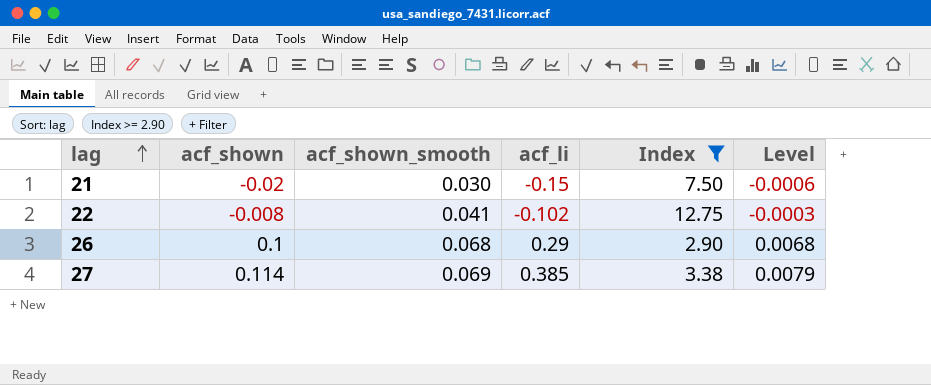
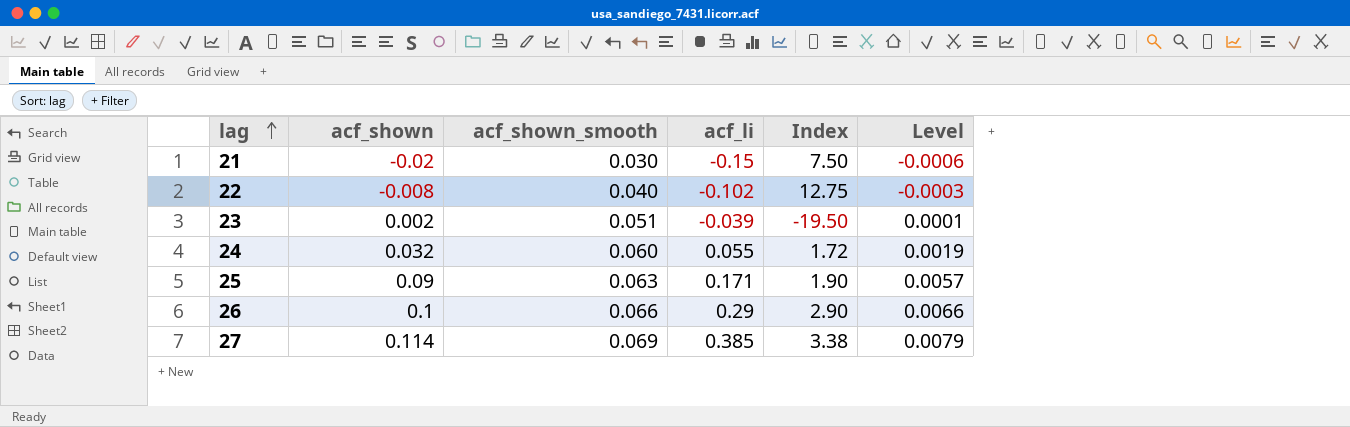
filter: Index >= 2.90 -> none
22 | acf_shown_smooth: 0.041 -> 0.040
26 | acf_shown_smooth: 0.068 -> 0.066
26 | Level: 0.0068 -> 0.0066

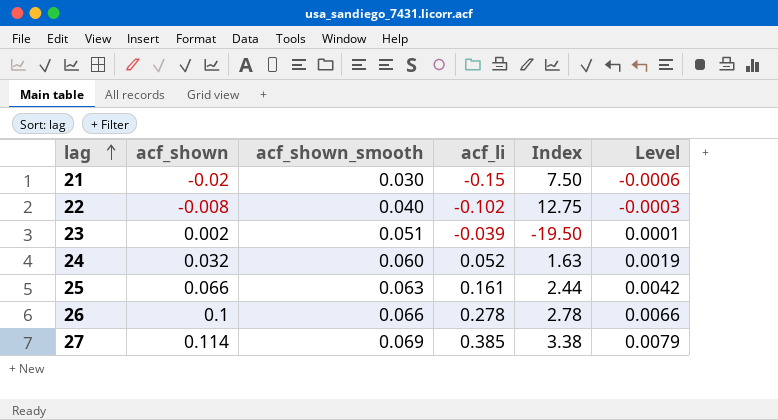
24 | acf_li: 0.055 -> 0.052
24 | Index: 1.72 -> 1.63
25 | acf_shown: 0.09 -> 0.066
25 | acf_li: 0.171 -> 0.161
25 | Index: 1.90 -> 2.44
25 | Level: 0.0057 -> 0.0042
26 | acf_li: 0.29 -> 0.278
26 | Index: 2.90 -> 2.78

